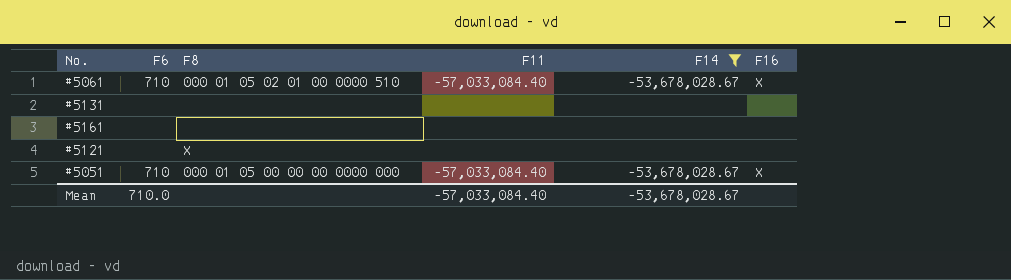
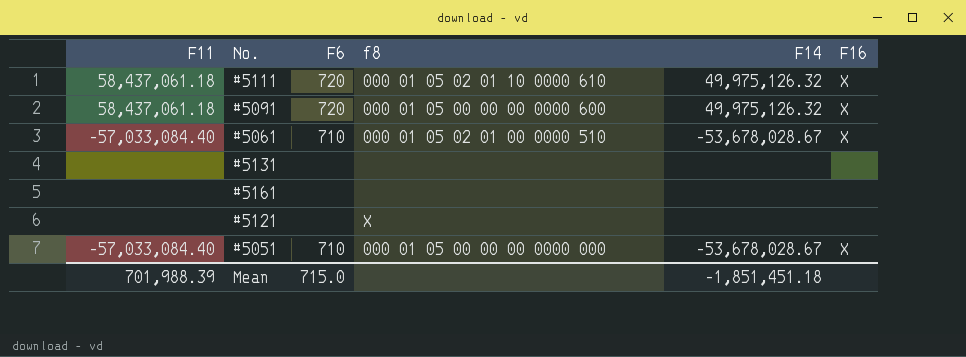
filter: F14 != 49,975,126.32 -> none
column F11 | position: 4 -> 1
column name: F8 -> f8
Mean | F11: -57,033,084.40 -> 701,988.39
Mean | F6: 710.0 -> 715.0
Mean | F14: -53,678,028.67 -> -1,851,451.18

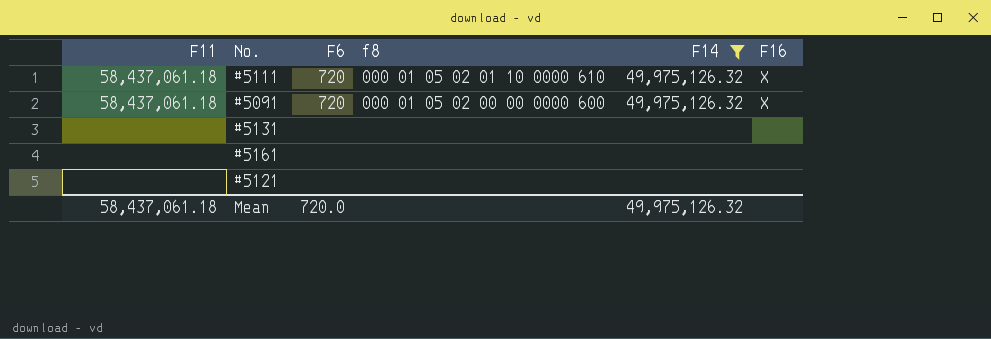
filter: none -> F14 != -53,678,028.67
#5091 | f8: 000 01 05 00 00 00 0000 600 -> 000 01 05 02 00 00 0000 600
#5121 | f8: Х -> none
Mean | F11: 701,988.39 -> 58,437,061.18
Mean | F6: 715.0 -> 720.0
Mean | F14: -1,851,451.18 -> 49,975,126.32

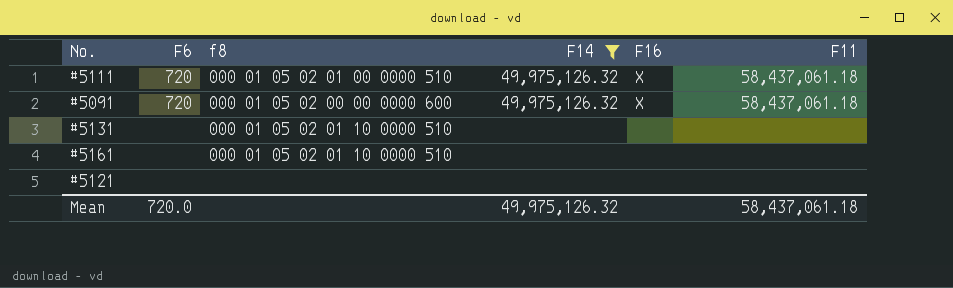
column F11 | position: 1 -> 6
#5111 | f8: 000 01 05 02 01 10 0000 610 -> 000 01 05 02 01 00 0000 510
#5131 | f8: none -> 000 01 05 02 01 10 0000 510
#5161 | f8: none -> 000 01 05 02 01 10 0000 510

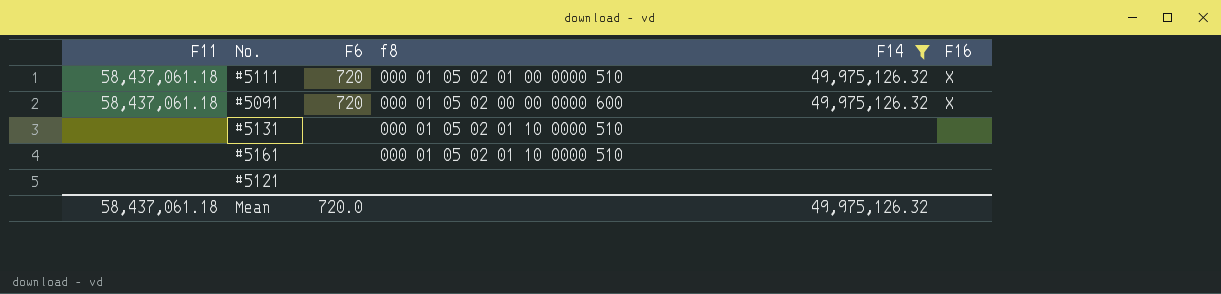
column F11 | position: 6 -> 1

